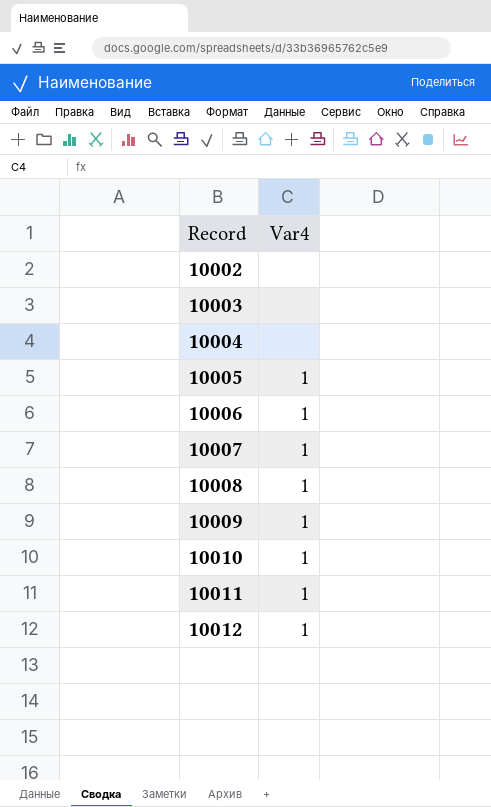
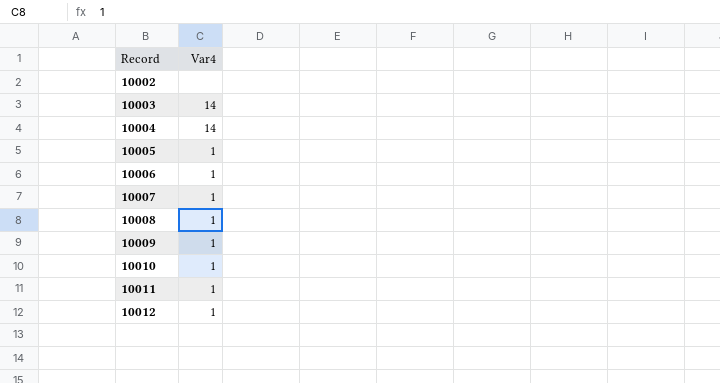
10003 | Var4: none -> 14
10004 | Var4: none -> 14

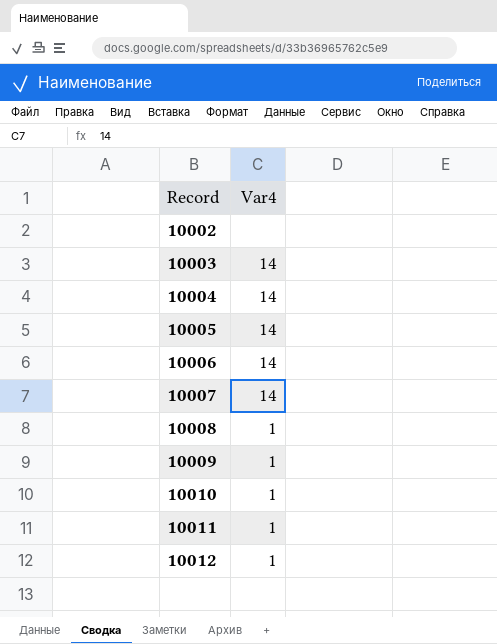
10005 | Var4: 1 -> 14
10006 | Var4: 1 -> 14
10007 | Var4: 1 -> 14

